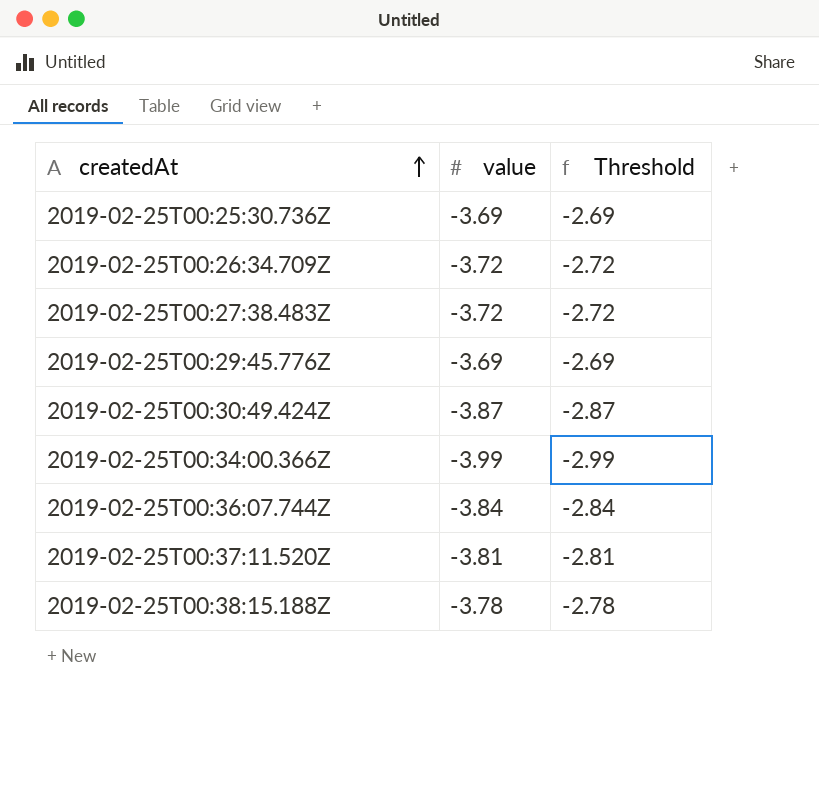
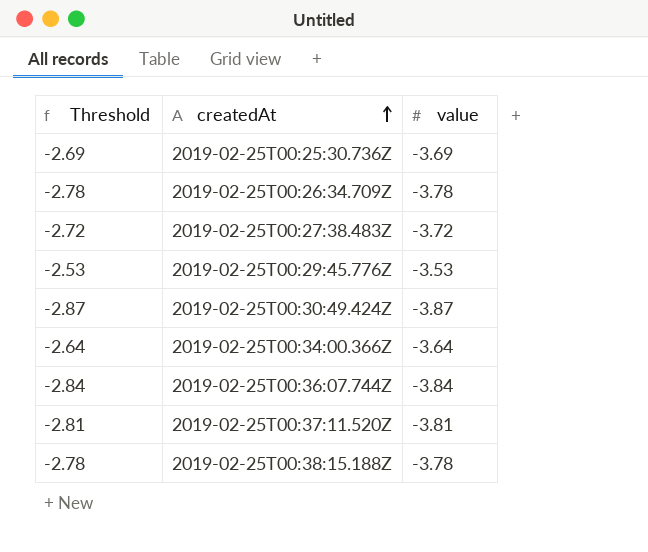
column Threshold | position: 3 -> 1
2019-02-25T00:26:34.709Z | Threshold: -2.72 -> -2.78
2019-02-25T00:26:34.709Z | value: -3.72 -> -3.78
2019-02-25T00:29:45.776Z | Threshold: -2.69 -> -2.53
2019-02-25T00:29:45.776Z | value: -3.69 -> -3.53
2019-02-25T00:34:00.366Z | Threshold: -2.99 -> -2.64
2019-02-25T00:34:00.366Z | value: -3.99 -> -3.64

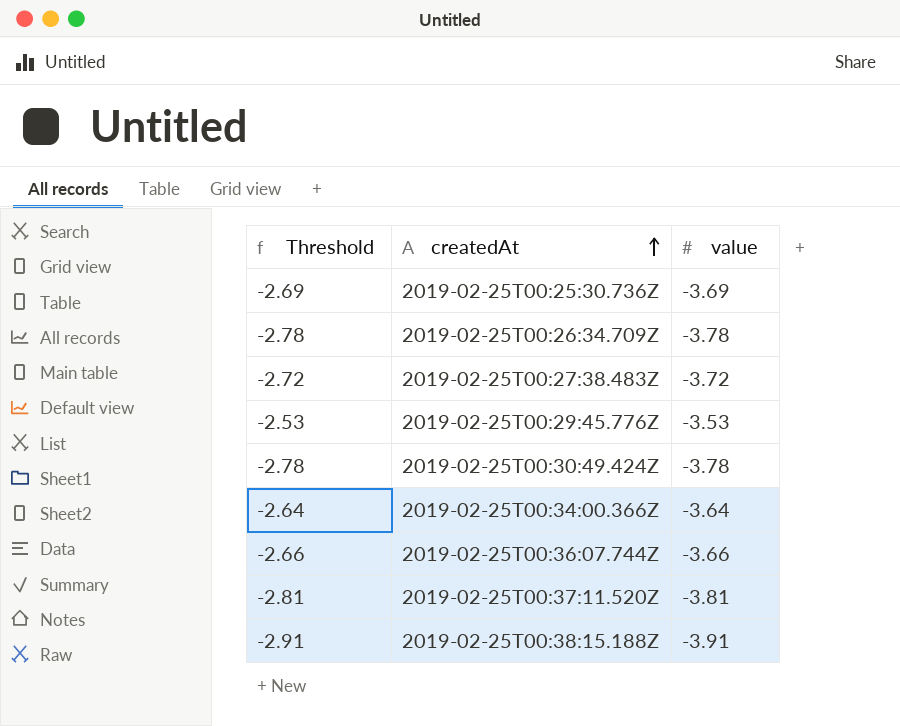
2019-02-25T00:30:49.424Z | Threshold: -2.87 -> -2.78
2019-02-25T00:30:49.424Z | value: -3.87 -> -3.78
2019-02-25T00:36:07.744Z | Threshold: -2.84 -> -2.66
2019-02-25T00:36:07.744Z | value: -3.84 -> -3.66
2019-02-25T00:38:15.188Z | Threshold: -2.78 -> -2.91
2019-02-25T00:38:15.188Z | value: -3.78 -> -3.91

